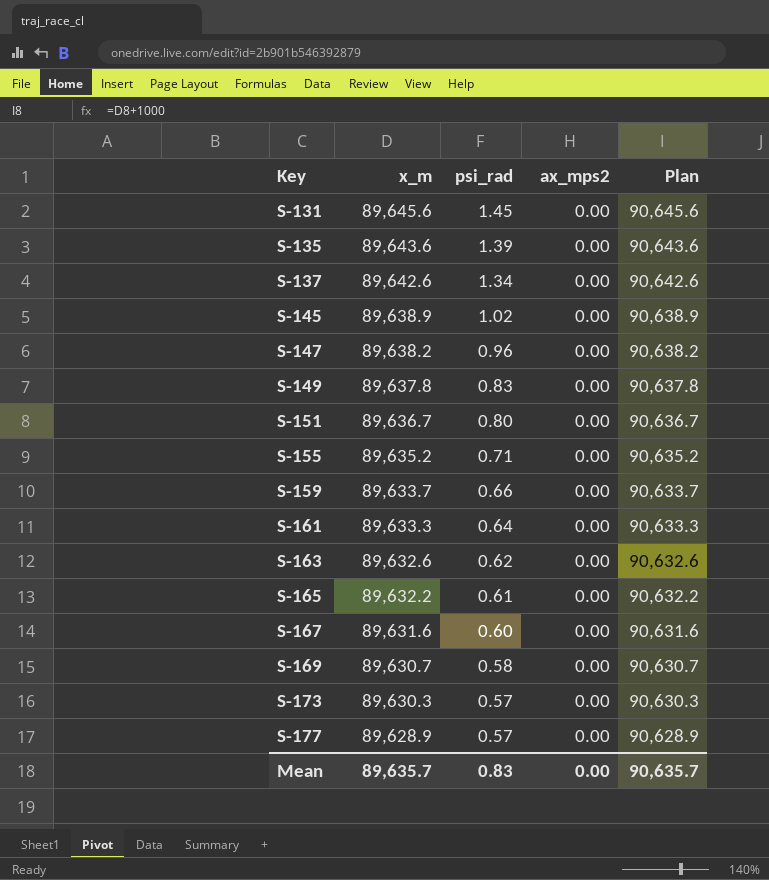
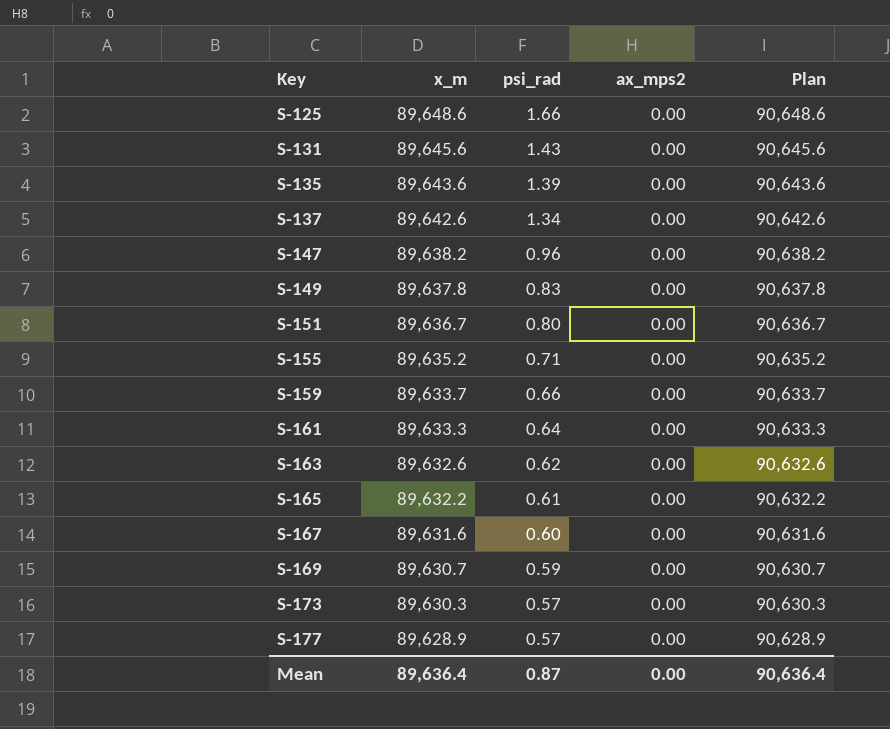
row S-145: 89,638.9 | 1.02 | 0.00 | 90,638.9 -> none
row S-125: none -> 89,648.6 | 1.66 | 0.00 | 90,648.6
S-131 | psi_rad: 1.45 -> 1.43
S-169 | psi_rad: 0.58 -> 0.59
Mean | x_m: 89,635.7 -> 89,636.4
Mean | psi_rad: 0.83 -> 0.87
Mean | Plan: 90,635.7 -> 90,636.4

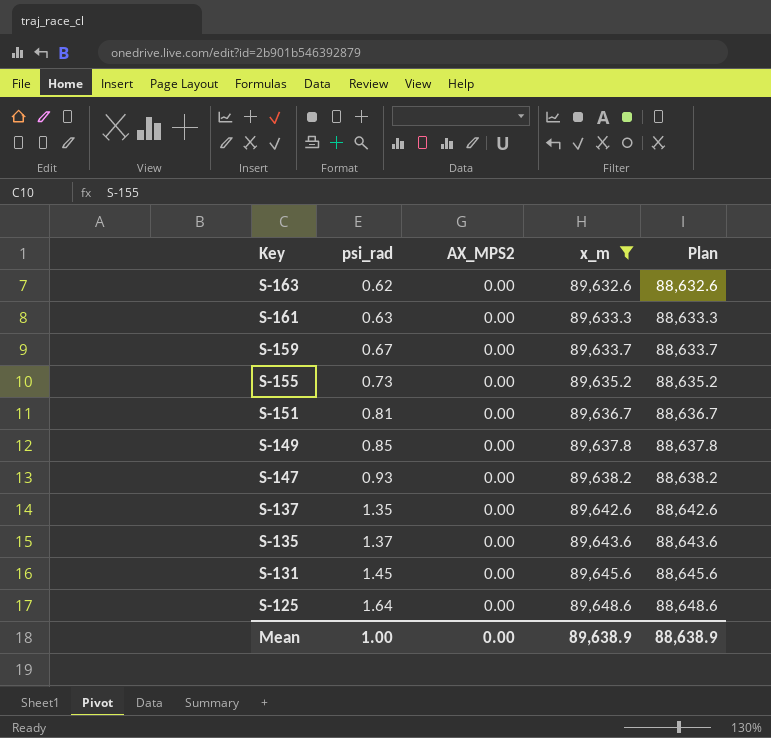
filter: none -> x_m >= 89,632.6
row order: Key ascending -> Key descending
column name: ax_mps2 -> AX_MPS2
column x_m | position: 2 -> 4
column Plan | formula: [x_m] + 1000 -> [x_m] - 1000
S-161 | psi_rad: 0.64 -> 0.63
S-159 | psi_rad: 0.66 -> 0.67
S-155 | psi_rad: 0.71 -> 0.73
S-151 | psi_rad: 0.80 -> 0.81
S-149 | psi_rad: 0.83 -> 0.85
S-147 | psi_rad: 0.96 -> 0.93
S-137 | psi_rad: 1.34 -> 1.35
S-135 | psi_rad: 1.39 -> 1.37
S-131 | psi_rad: 1.43 -> 1.45
S-125 | psi_rad: 1.66 -> 1.64
Mean | psi_rad: 0.87 -> 1.00
Mean | x_m: 89,636.4 -> 89,638.9
Mean | Plan: 90,636.4 -> 88,638.9

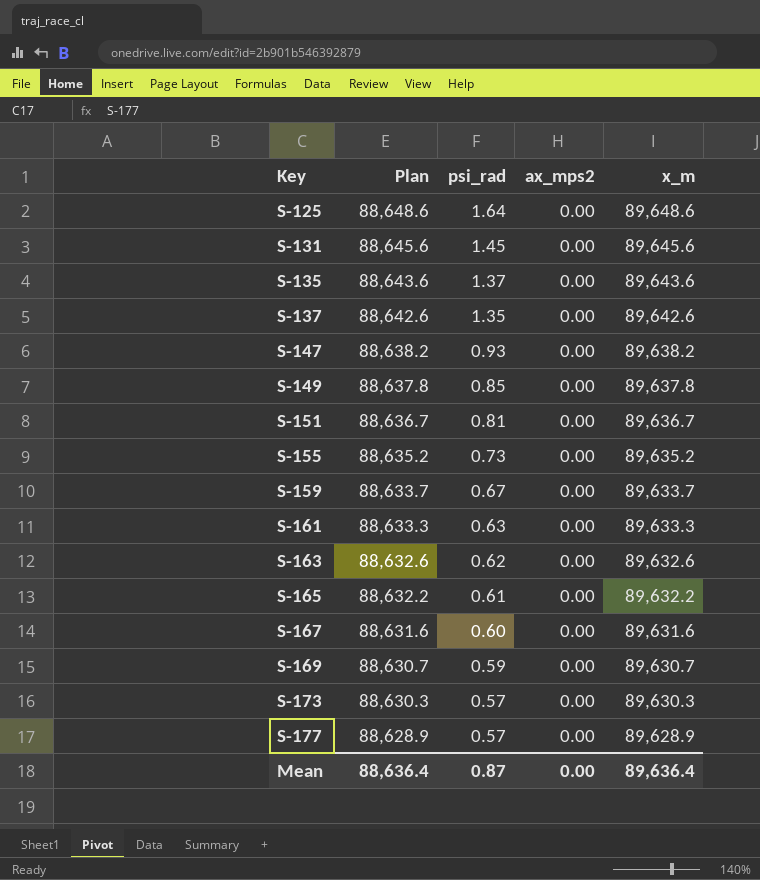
filter: x_m >= 89,632.6 -> none
row order: Key descending -> Key ascending
column Plan | position: 5 -> 2
column name: AX_MPS2 -> ax_mps2
Mean | Plan: 88,638.9 -> 88,636.4
Mean | psi_rad: 1.00 -> 0.87
Mean | x_m: 89,638.9 -> 89,636.4

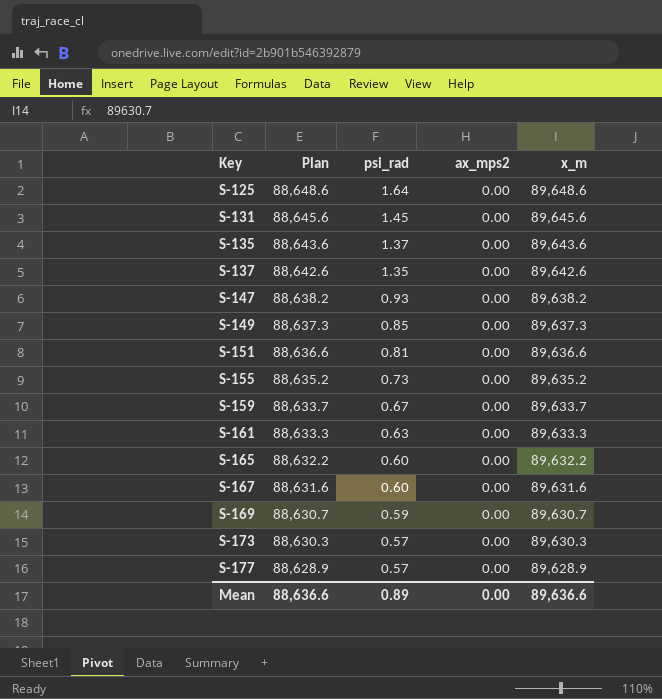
row S-163: 88,632.6 | 0.62 | 0.00 | 89,632.6 -> none
S-149 | Plan: 88,637.8 -> 88,637.3
S-149 | x_m: 89,637.8 -> 89,637.3
S-151 | Plan: 88,636.7 -> 88,636.6
S-151 | x_m: 89,636.7 -> 89,636.6
S-165 | psi_rad: 0.61 -> 0.60
Mean | Plan: 88,636.4 -> 88,636.6
Mean | psi_rad: 0.87 -> 0.89
Mean | x_m: 89,636.4 -> 89,636.6

